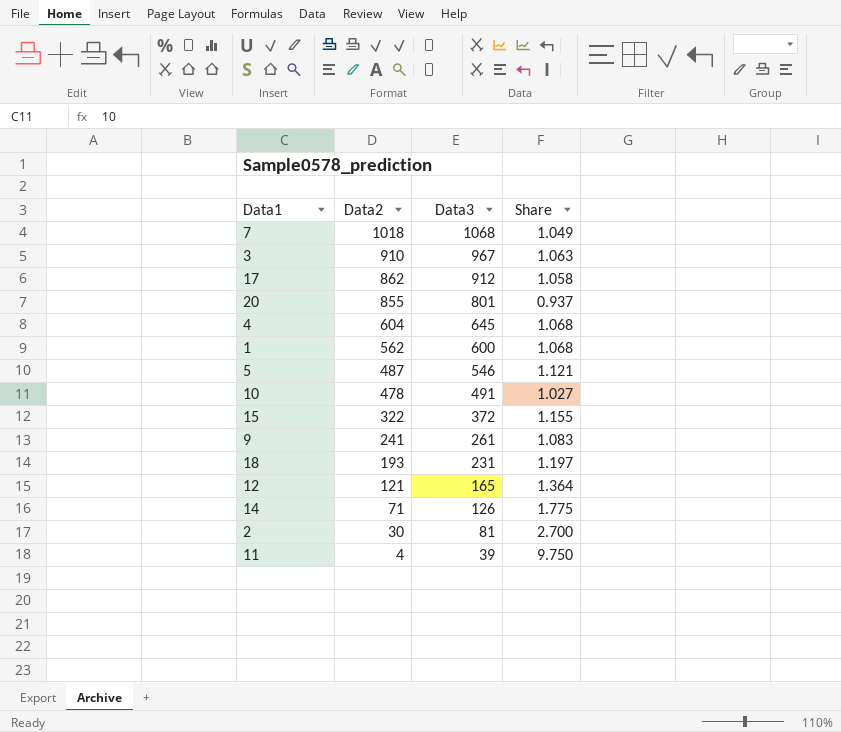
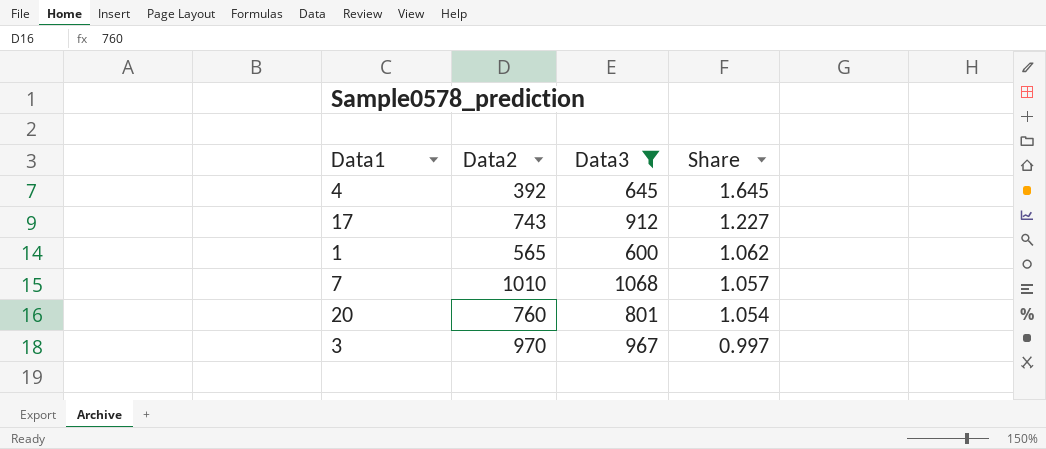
filter: none -> Data3 >= 600
row order: Data2 descending -> Share descending
4 | Data2: 604 -> 392
4 | Share: 1.068 -> 1.645
17 | Data2: 862 -> 743
17 | Share: 1.058 -> 1.227
1 | Data2: 562 -> 565
1 | Share: 1.068 -> 1.062
7 | Data2: 1018 -> 1010
7 | Share: 1.049 -> 1.057
20 | Data2: 855 -> 760
20 | Share: 0.937 -> 1.054
3 | Data2: 910 -> 970
3 | Share: 1.063 -> 0.997

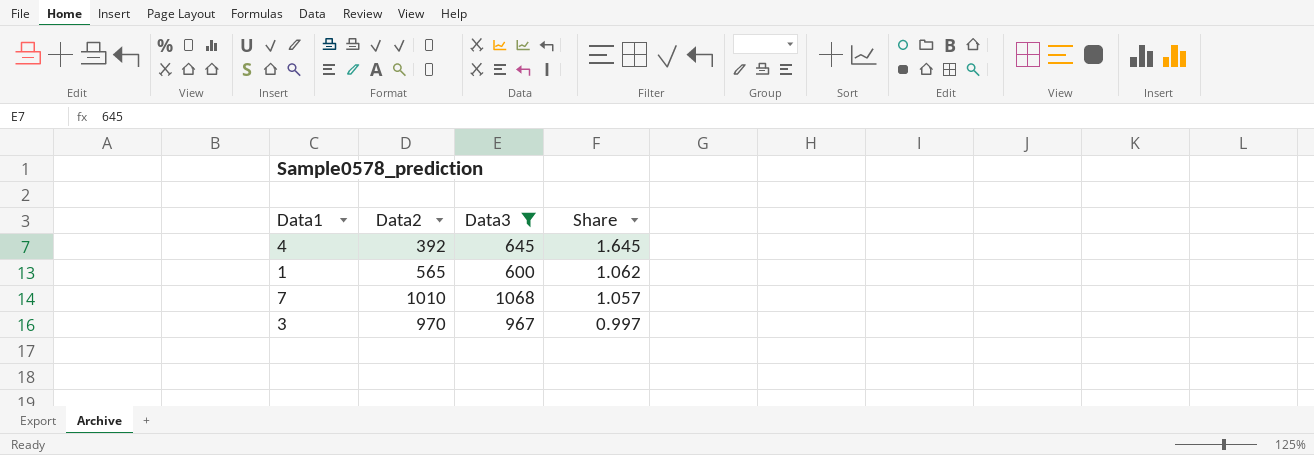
row 17: 743 | 912 | 1.227 -> none
row 20: 760 | 801 | 1.054 -> none

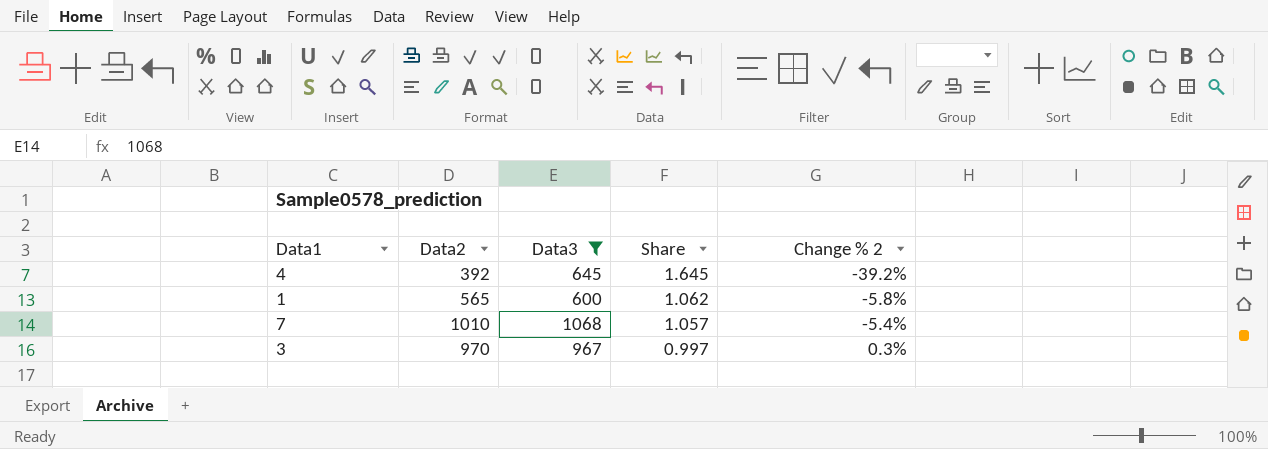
column Change % 2 | formula: none -> ([Data2] - [Data3]) / [Data3]

